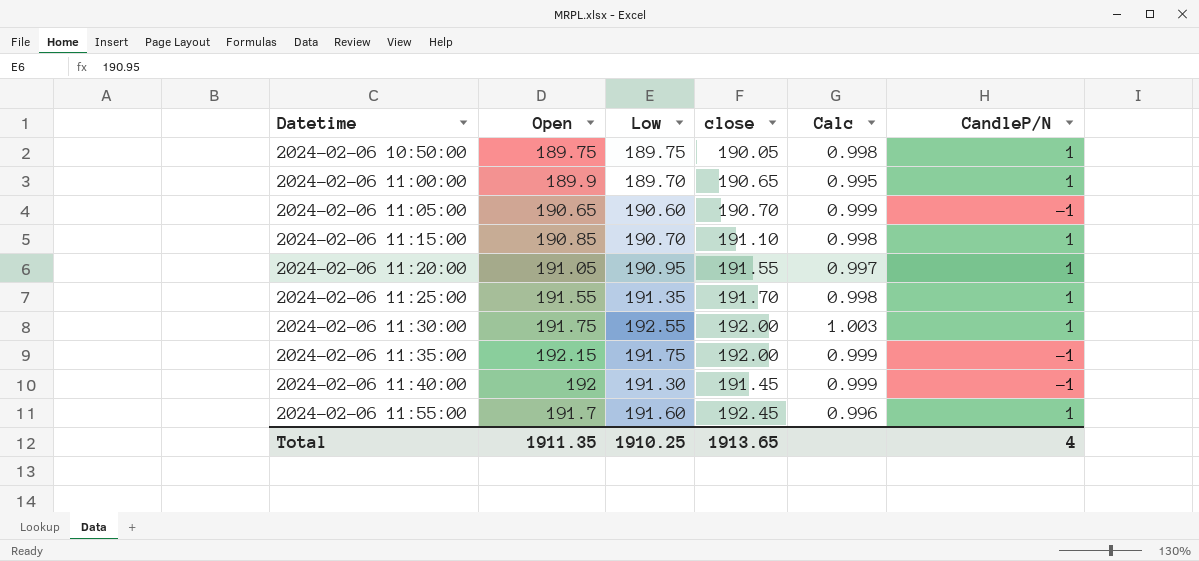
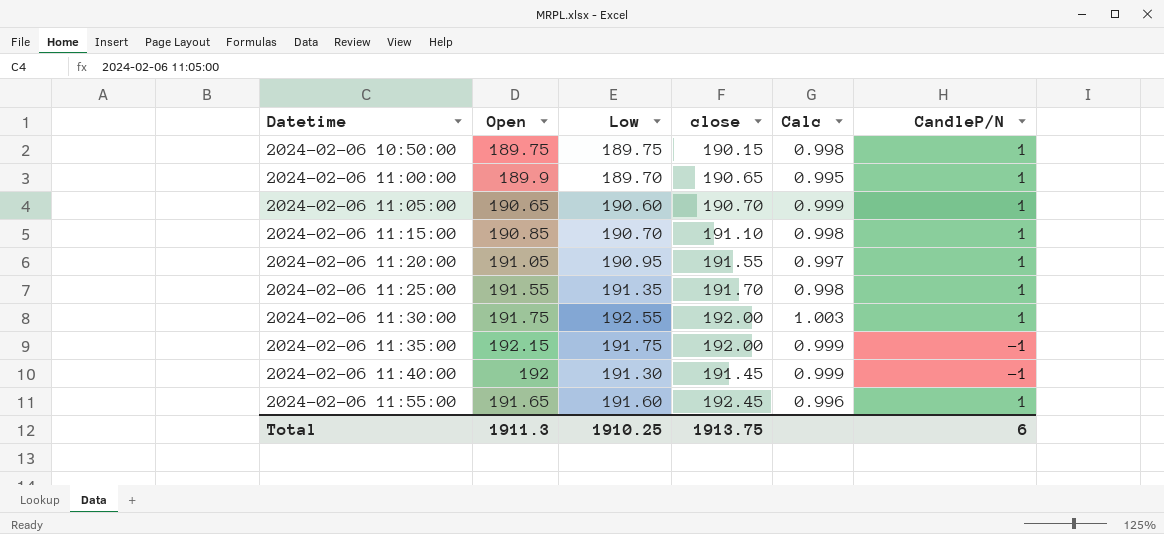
2024-02-06 10:50:00 | close: 190.05 -> 190.15
2024-02-06 11:05:00 | CandleP/N: -1 -> 1
2024-02-06 11:55:00 | Open: 191.7 -> 191.65
Total | Open: 1911.35 -> 1911.3
Total | close: 1913.65 -> 1913.75
Total | CandleP/N: 4 -> 6

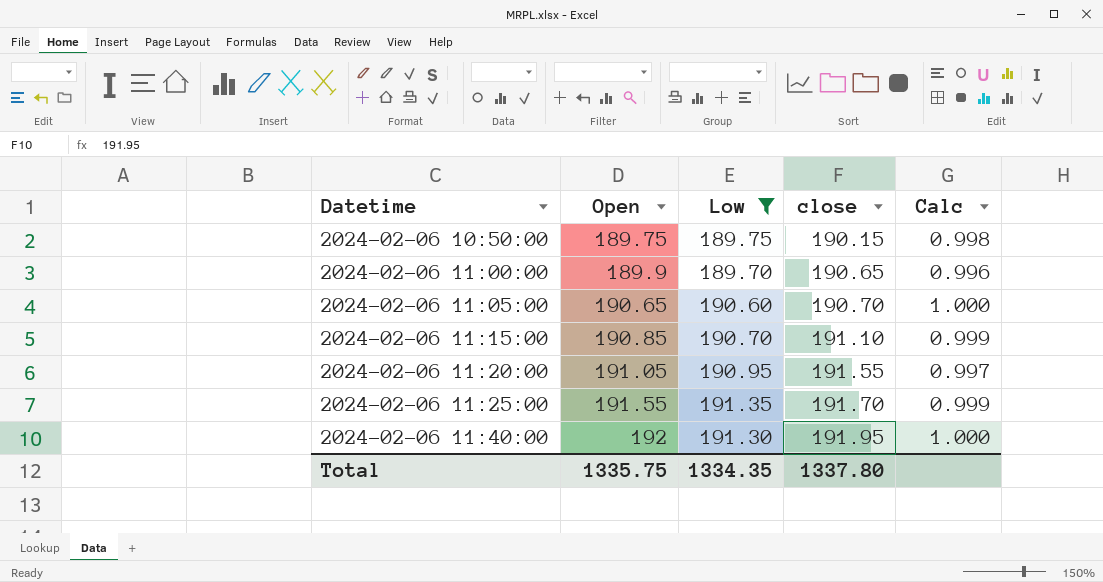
filter: none -> Low <= 191.35
column CandleP/N | position: 6 -> none
column Calc | formula: [Low] / [close] -> [Open] / [close]
2024-02-06 11:40:00 | close: 191.45 -> 191.95
Total | Open: 1911.3 -> 1335.75
Total | Low: 1910.25 -> 1334.35
Total | close: 1913.75 -> 1337.80

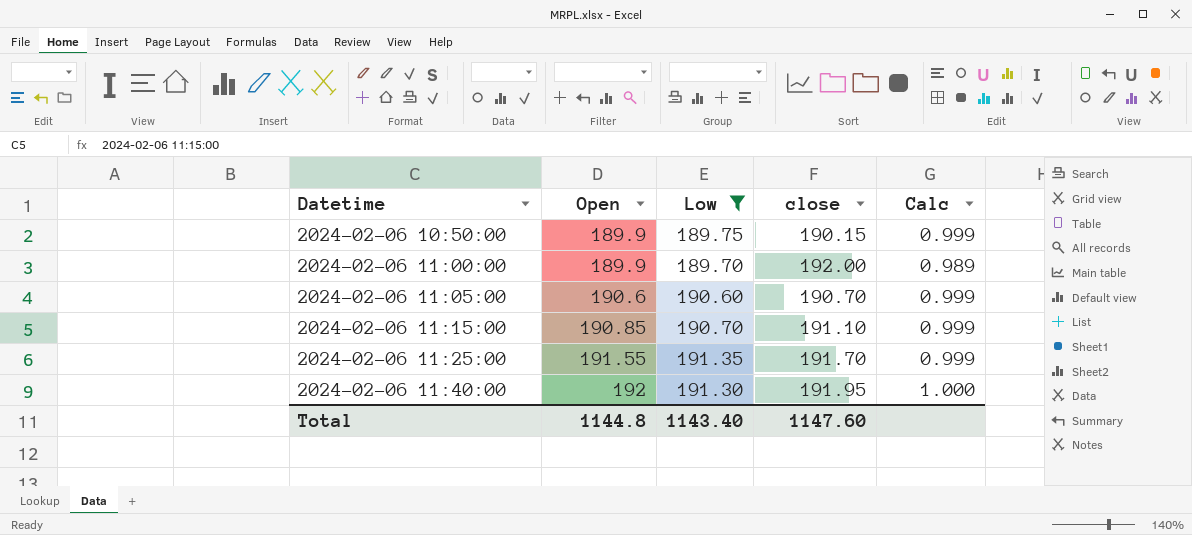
row 2024-02-06 11:20:00: 191.05 | 190.95 | 191.55 | 0.997 -> none
2024-02-06 10:50:00 | Open: 189.75 -> 189.9
2024-02-06 10:50:00 | Calc: 0.998 -> 0.999
2024-02-06 11:00:00 | close: 190.65 -> 192.00
2024-02-06 11:00:00 | Calc: 0.996 -> 0.989
2024-02-06 11:05:00 | Open: 190.65 -> 190.6
2024-02-06 11:05:00 | Calc: 1.000 -> 0.999
Total | Open: 1335.75 -> 1144.8
Total | Low: 1334.35 -> 1143.40
Total | close: 1337.80 -> 1147.60

